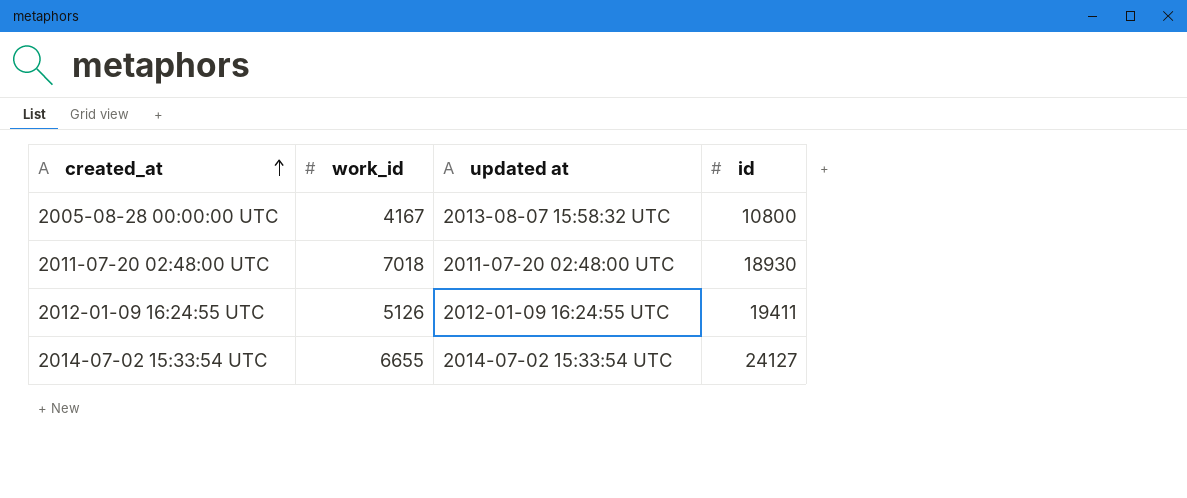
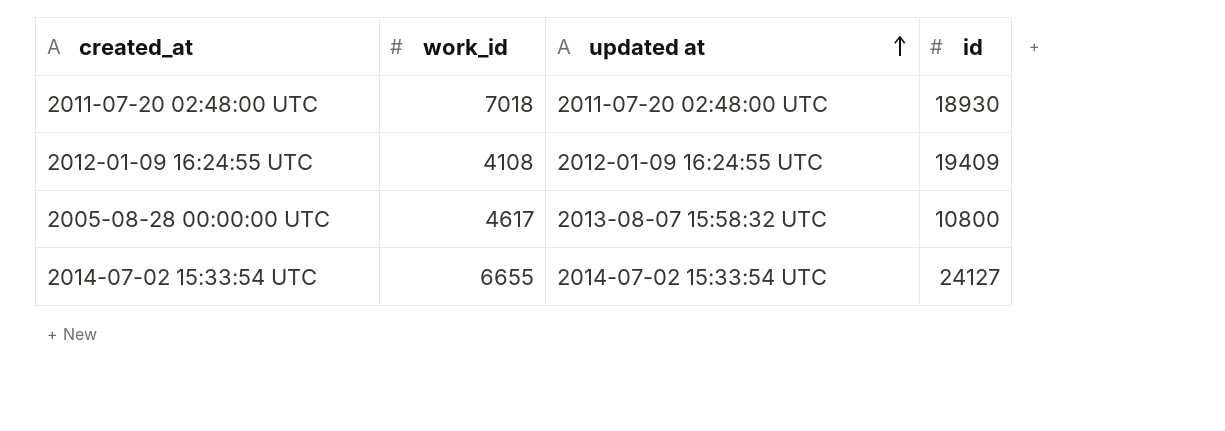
row order: created_at ascending -> updated at ascending
2012-01-09 16:24:55 UTC | work_id: 5126 -> 4108
2012-01-09 16:24:55 UTC | id: 19411 -> 19409
2005-08-28 00:00:00 UTC | work_id: 4167 -> 4617

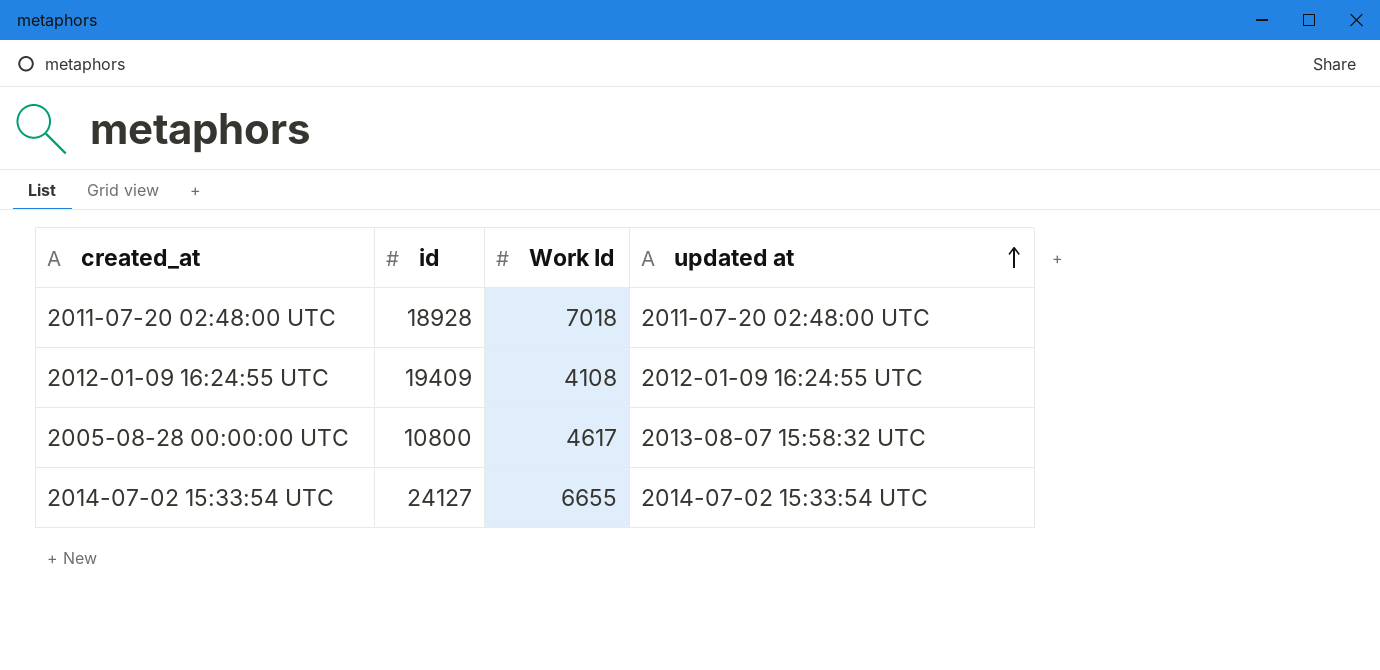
column id | position: 4 -> 2
column name: work_id -> Work Id
2011-07-20 02:48:00 UTC | id: 18930 -> 18928

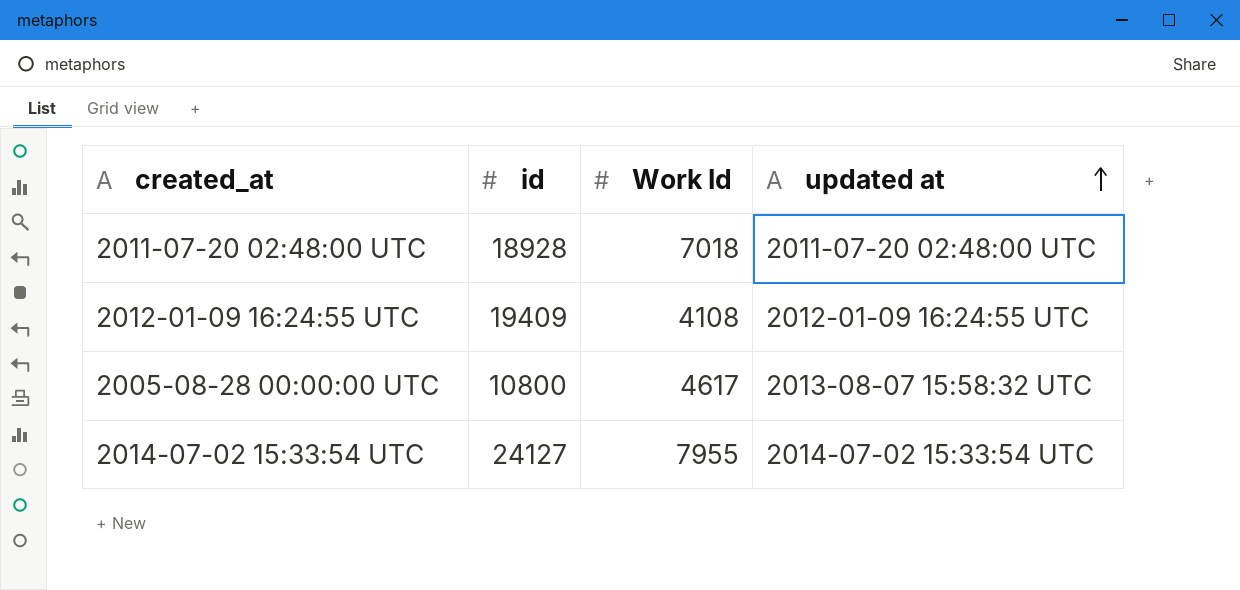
2014-07-02 15:33:54 UTC | Work Id: 6655 -> 7955

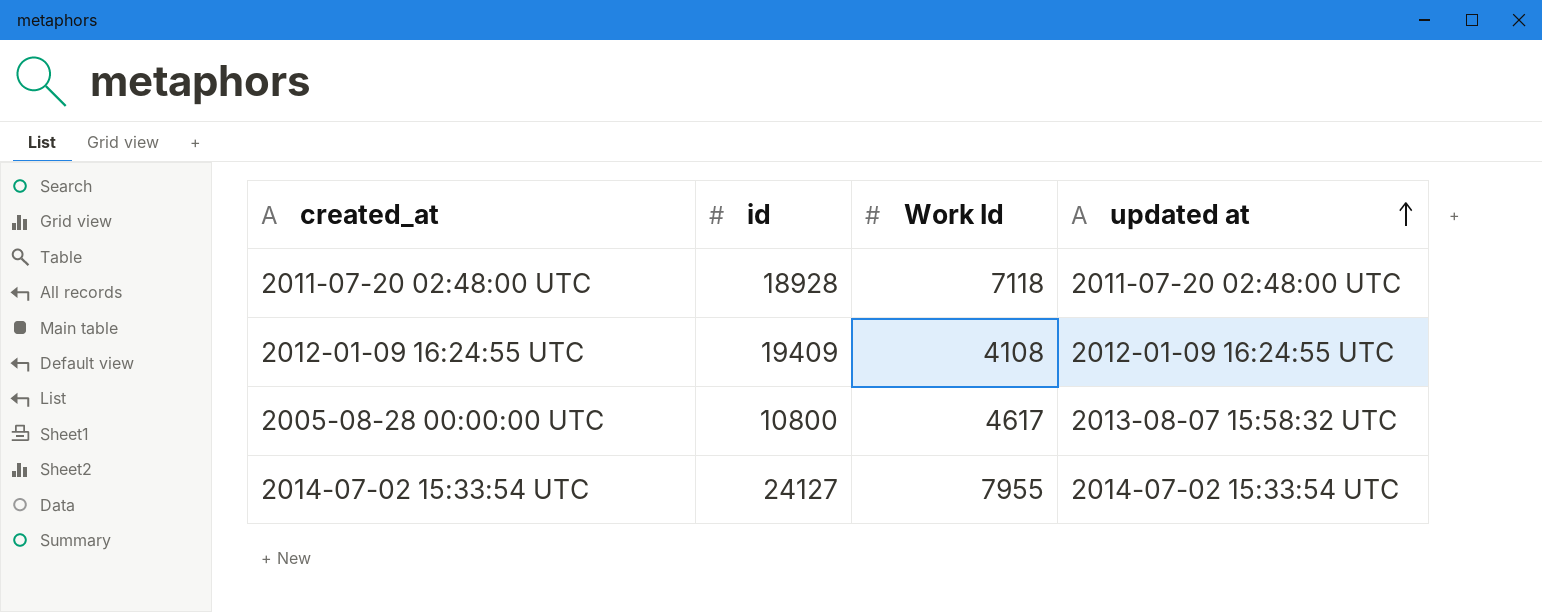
2011-07-20 02:48:00 UTC | Work Id: 7018 -> 7118

